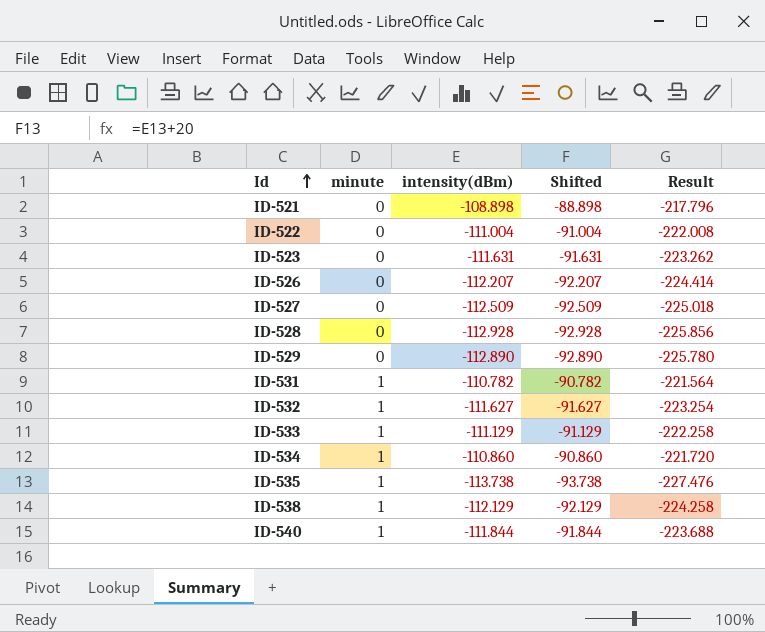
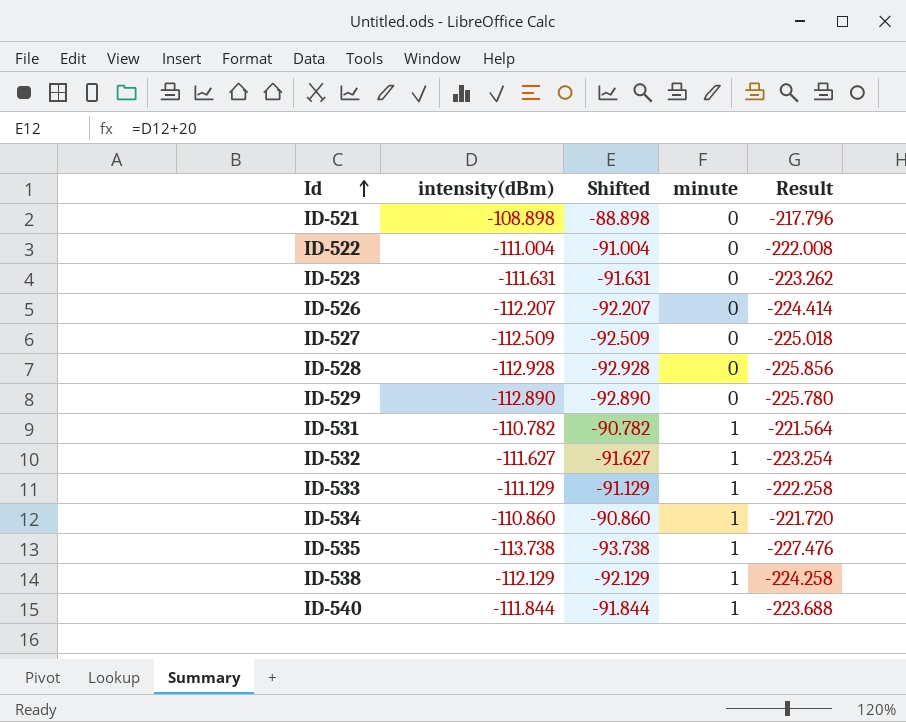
column minute | position: 2 -> 4

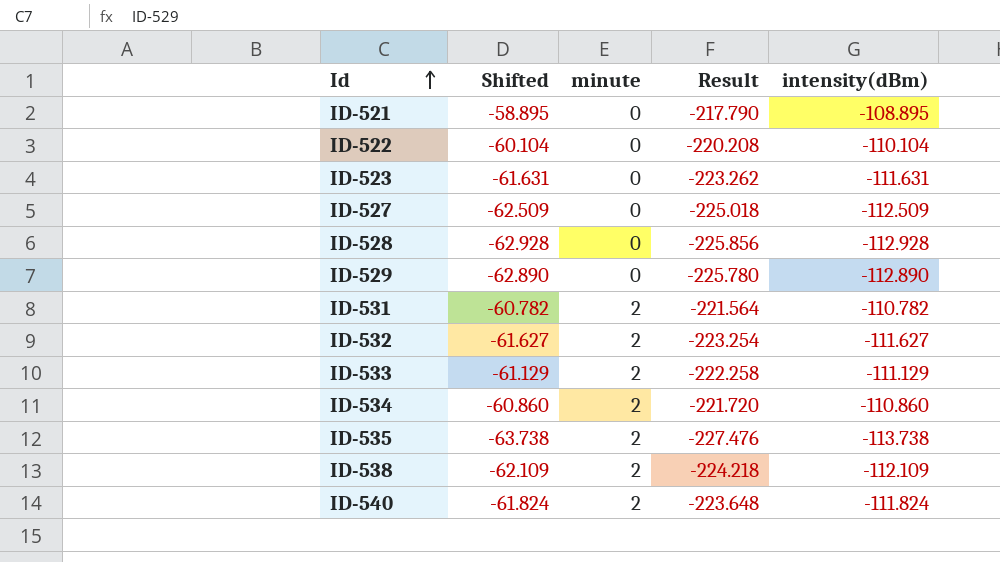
column Shifted | formula: [intensity(dBm)] + 20 -> [intensity(dBm)] + 50
column intensity(dBm) | position: 2 -> 5
row ID-526: -112.207 | -92.207 | 0 | -224.414 -> none
ID-521 | Result: -217.796 -> -217.790
ID-521 | intensity(dBm): -108.898 -> -108.895
ID-522 | Result: -222.008 -> -220.208
ID-522 | intensity(dBm): -111.004 -> -110.104
ID-531 | minute: 1 -> 2
ID-532 | minute: 1 -> 2
ID-533 | minute: 1 -> 2
ID-534 | minute: 1 -> 2
ID-535 | minute: 1 -> 2
ID-538 | minute: 1 -> 2
ID-538 | Result: -224.258 -> -224.218
ID-538 | intensity(dBm): -112.129 -> -112.109
ID-540 | minute: 1 -> 2
ID-540 | Result: -223.688 -> -223.648
ID-540 | intensity(dBm): -111.844 -> -111.824

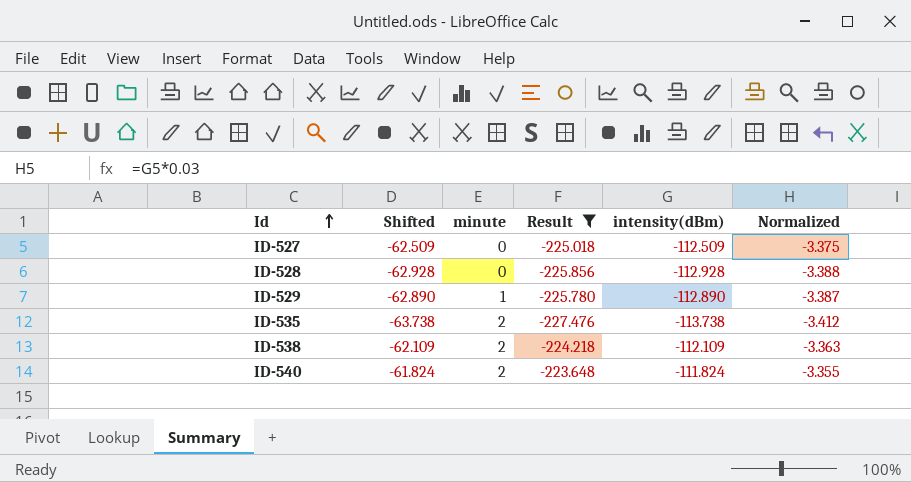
filter: none -> Result <= -223.648
column Normalized | formula: none -> [intensity(dBm)] * 0.03
ID-529 | minute: 0 -> 1

